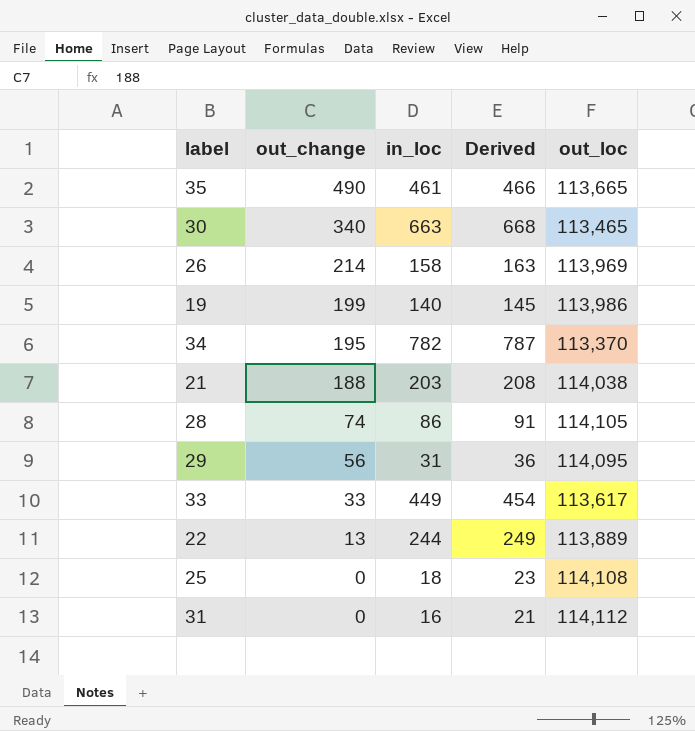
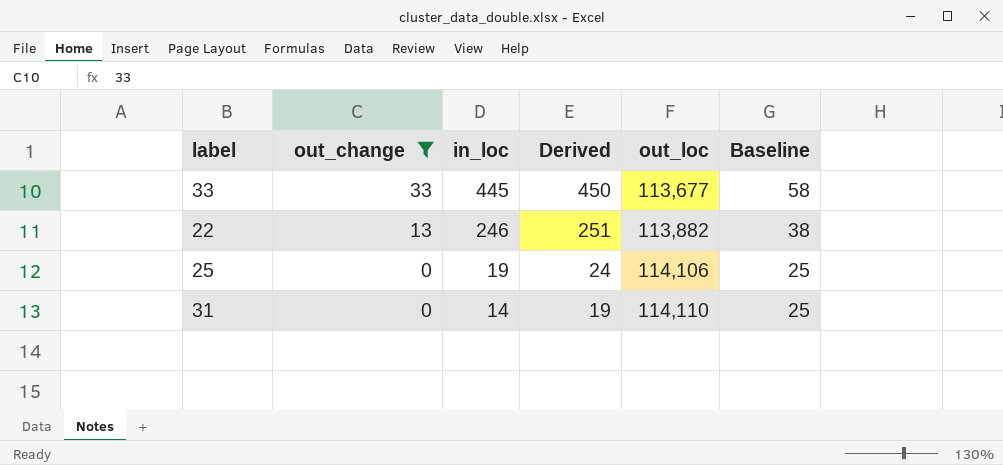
filter: none -> out_change <= 33
column Baseline | formula: none -> [out_change] + 25
33 | in_loc: 449 -> 445
33 | Derived: 454 -> 450
33 | out_loc: 113,617 -> 113,677
22 | in_loc: 244 -> 246
22 | Derived: 249 -> 251
22 | out_loc: 113,889 -> 113,882
25 | in_loc: 18 -> 19
25 | Derived: 23 -> 24
25 | out_loc: 114,108 -> 114,106
31 | in_loc: 16 -> 14
31 | Derived: 21 -> 19
31 | out_loc: 114,112 -> 114,110

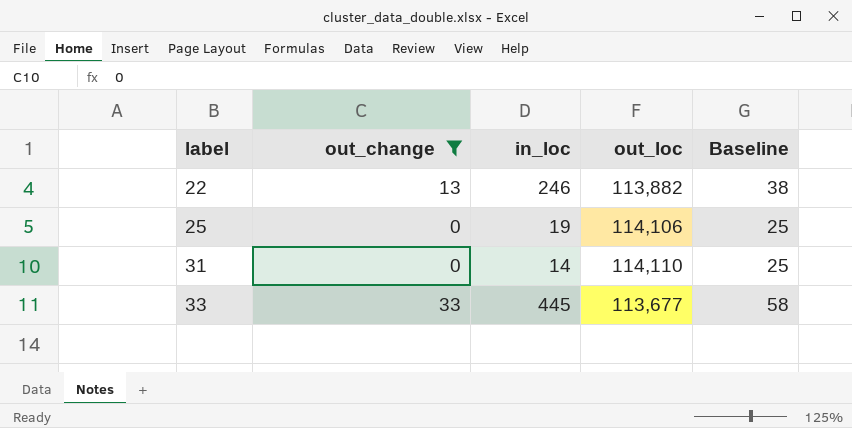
row order: out_change descending -> label ascending
column Derived | formula: [in_loc] + 5 -> none

